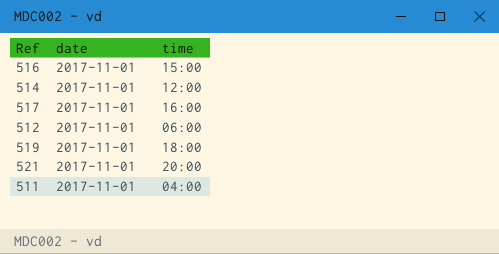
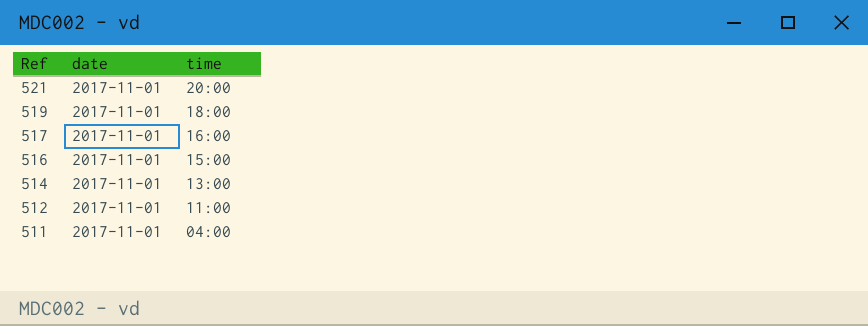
row order: none -> Ref descending
514 | time: 12:00 -> 13:00
512 | time: 06:00 -> 11:00

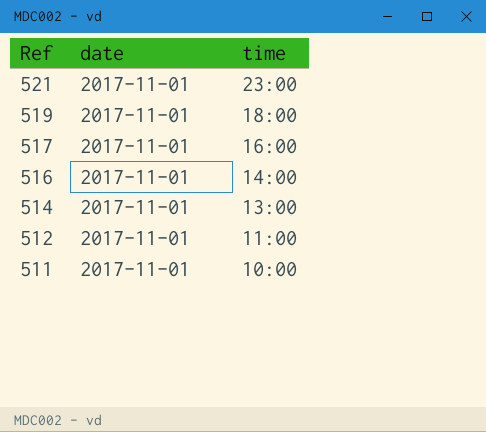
521 | time: 20:00 -> 23:00
516 | time: 15:00 -> 14:00
511 | time: 04:00 -> 10:00

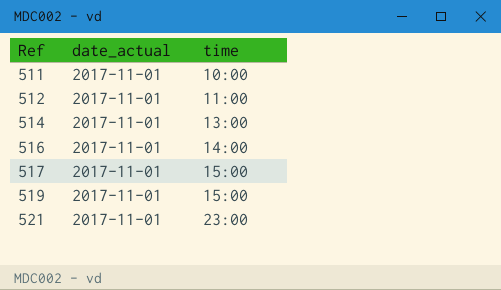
row order: Ref descending -> Ref ascending
column name: date -> date_actual
517 | time: 16:00 -> 15:00
519 | time: 18:00 -> 15:00

